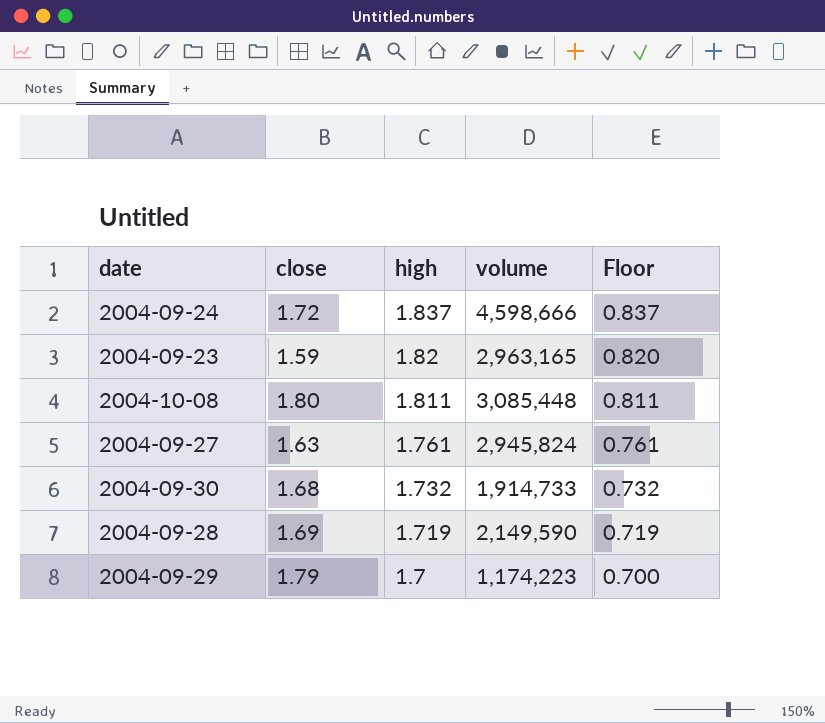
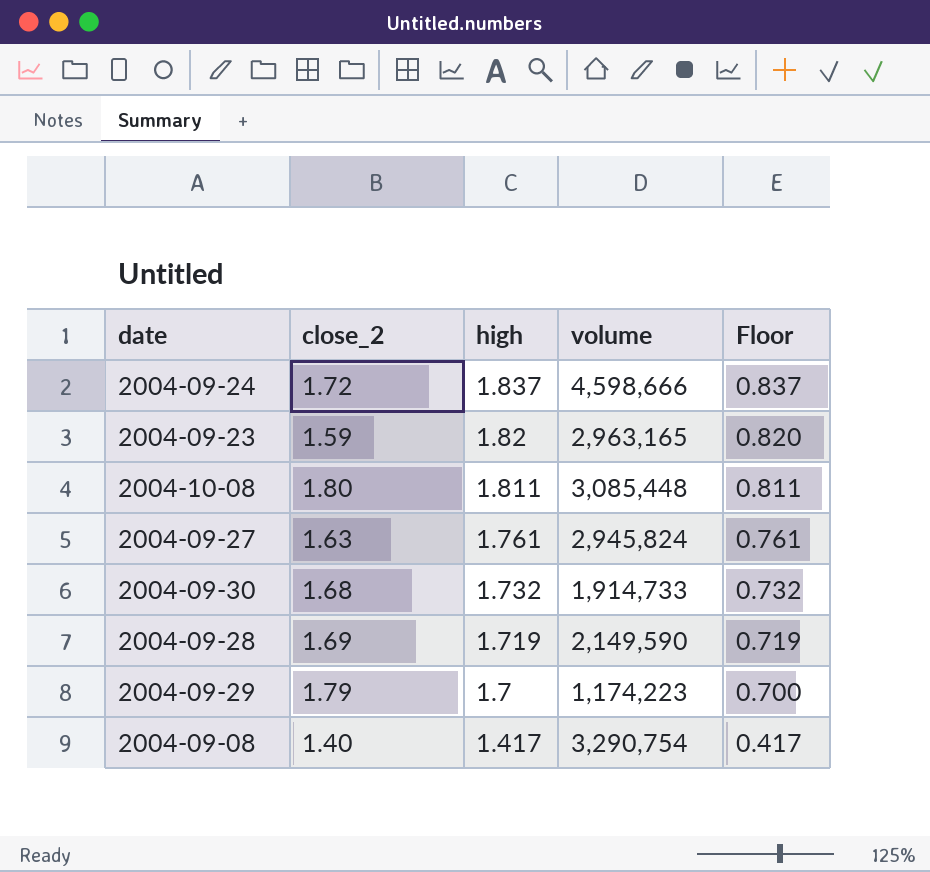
column name: close -> close_2
row 2004-09-08: none -> 1.40 | 1.417 | 3,290,754 | 0.417

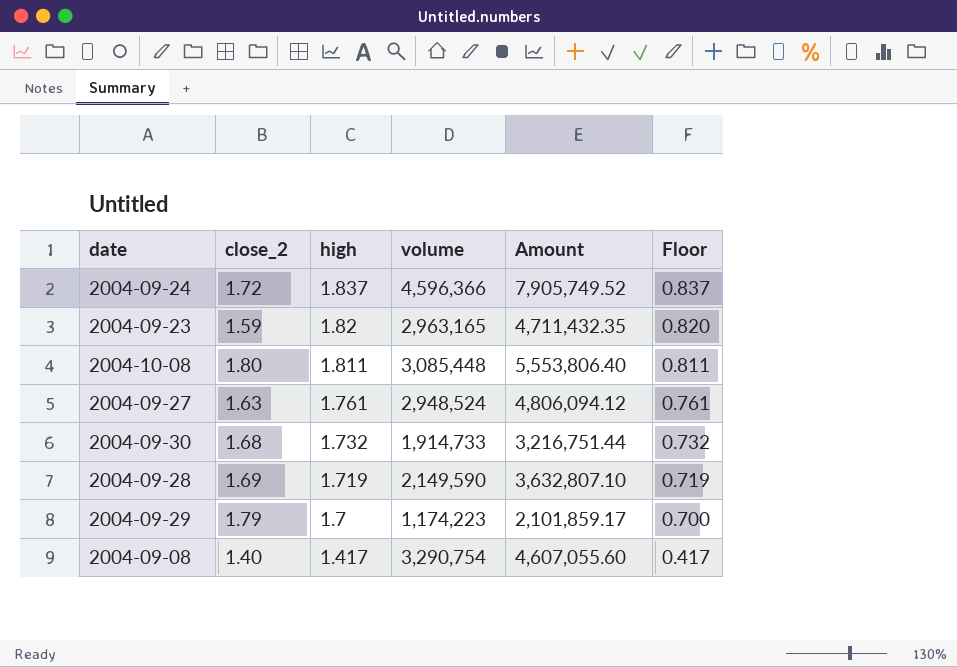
column Amount | formula: none -> [close_2] * [volume]
2004-09-24 | volume: 4,598,666 -> 4,596,366
2004-09-27 | volume: 2,945,824 -> 2,948,524

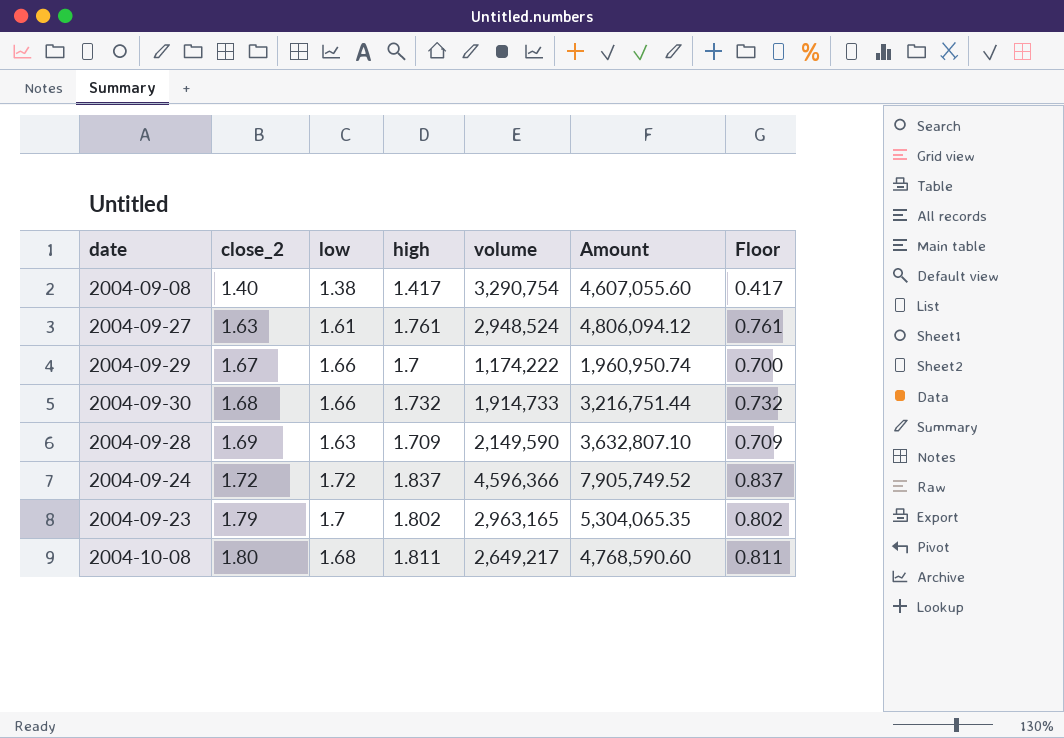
row order: high descending -> close_2 ascending
column low | position: none -> 3
2004-09-29 | close_2: 1.79 -> 1.67
2004-09-29 | volume: 1,174,223 -> 1,174,222
2004-09-29 | Amount: 2,101,859.17 -> 1,960,950.74
2004-09-28 | high: 1.719 -> 1.709
2004-09-28 | Floor: 0.719 -> 0.709
2004-09-23 | close_2: 1.59 -> 1.79
2004-09-23 | high: 1.82 -> 1.802
2004-09-23 | Amount: 4,711,432.35 -> 5,304,065.35
2004-09-23 | Floor: 0.820 -> 0.802
2004-10-08 | volume: 3,085,448 -> 2,649,217
2004-10-08 | Amount: 5,553,806.40 -> 4,768,590.60

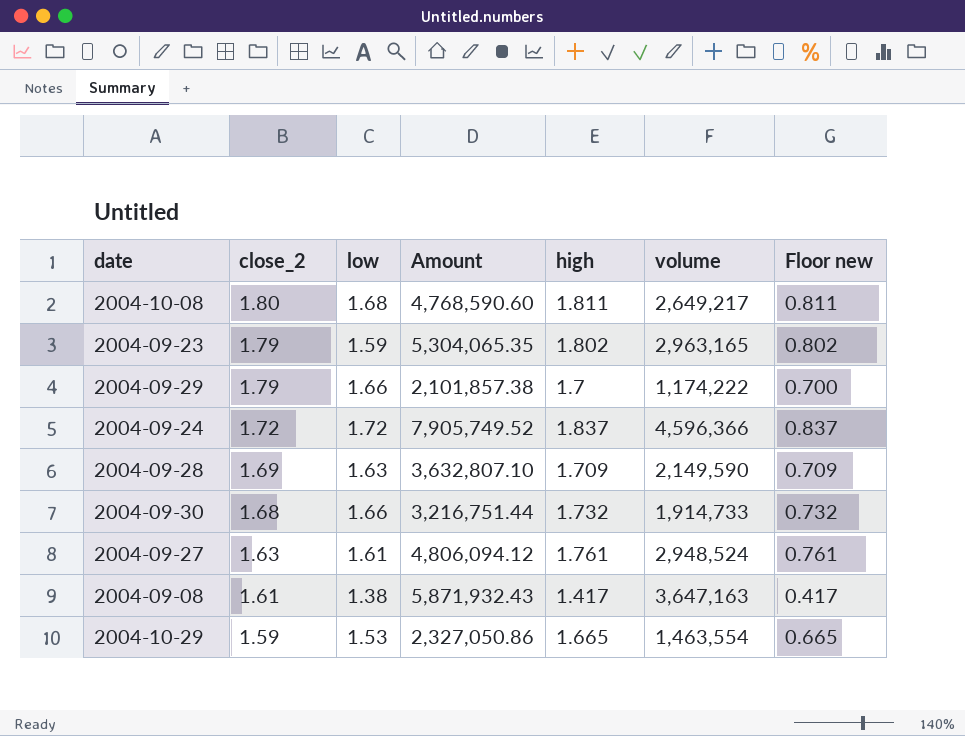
row order: close_2 ascending -> close_2 descending
column Amount | position: 6 -> 4
column name: Floor -> Floor new
2004-09-23 | low: 1.7 -> 1.59
2004-09-29 | close_2: 1.67 -> 1.79
2004-09-29 | Amount: 1,960,950.74 -> 2,101,857.38
2004-09-08 | close_2: 1.40 -> 1.61
2004-09-08 | Amount: 4,607,055.60 -> 5,871,932.43
2004-09-08 | volume: 3,290,754 -> 3,647,163
row 2004-10-29: none -> 1.59 | 1.53 | 2,327,050.86 | 1.665 | 1,463,554 | 0.665

